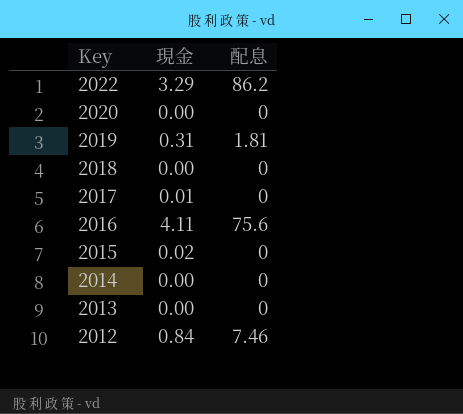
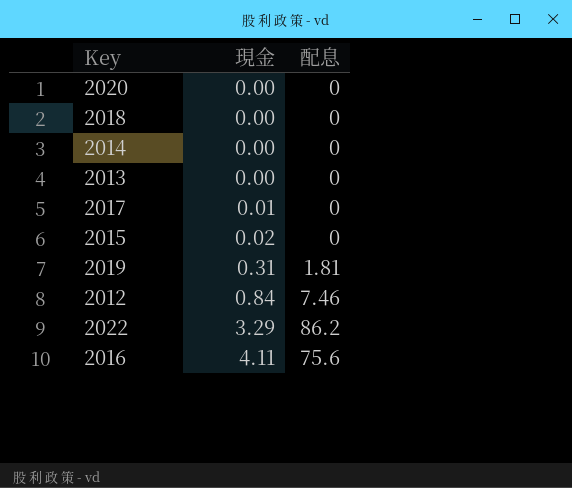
row order: Key descending -> 現金 ascending

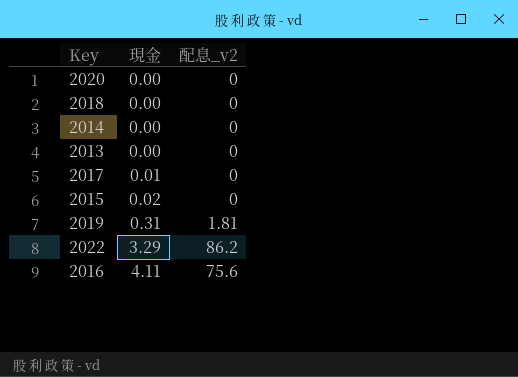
column name: 配息 -> 配息_v2
row 2012: 0.84 | 7.46 -> none

